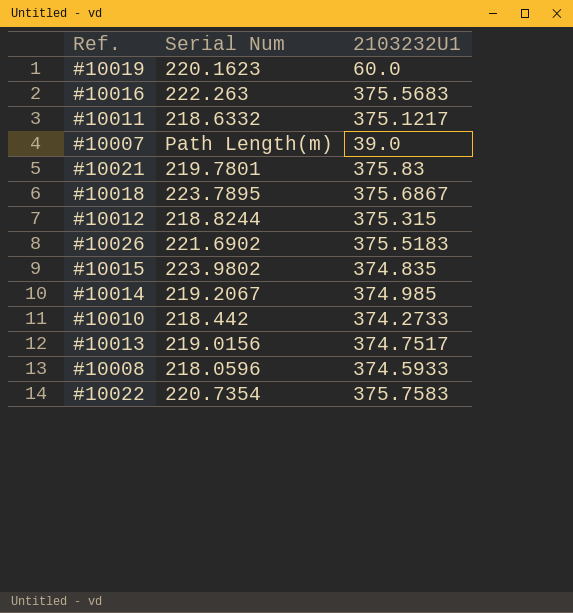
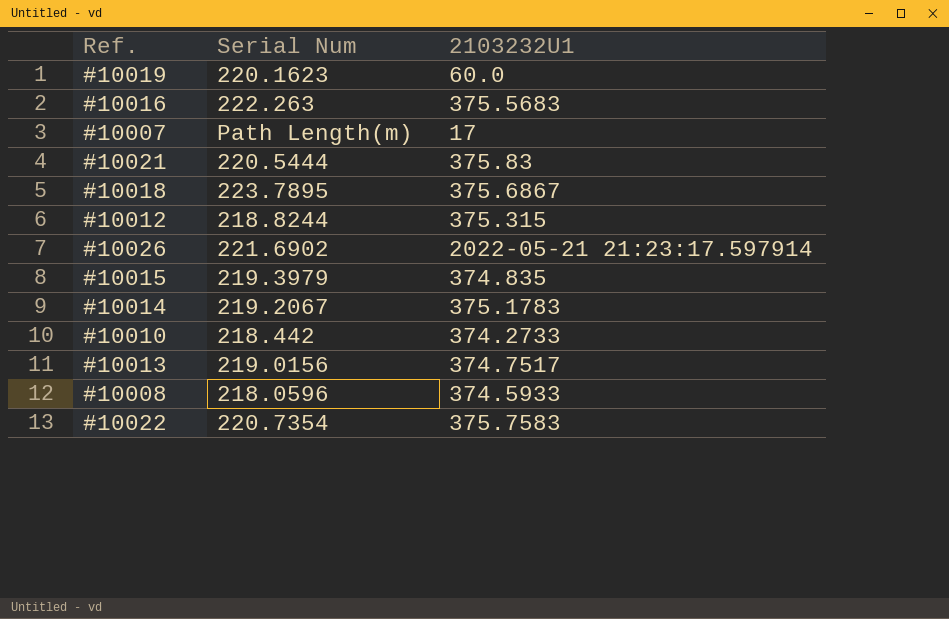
row #10011: 218.6332 | 375.1217 -> none
#10007 | 2103232U1: 39.0 -> 17
#10021 | Serial Num: 219.7801 -> 220.5444
#10026 | 2103232U1: 375.5183 -> 2022-05-21 21:23:17.597914
#10015 | Serial Num: 223.9802 -> 219.3979
#10014 | 2103232U1: 374.985 -> 375.1783

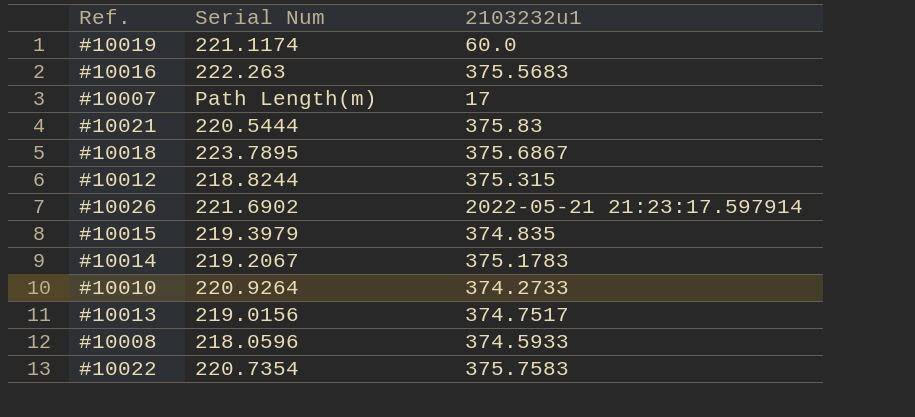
column name: 2103232U1 -> 2103232u1
#10019 | Serial Num: 220.1623 -> 221.1174
#10010 | Serial Num: 218.442 -> 220.9264

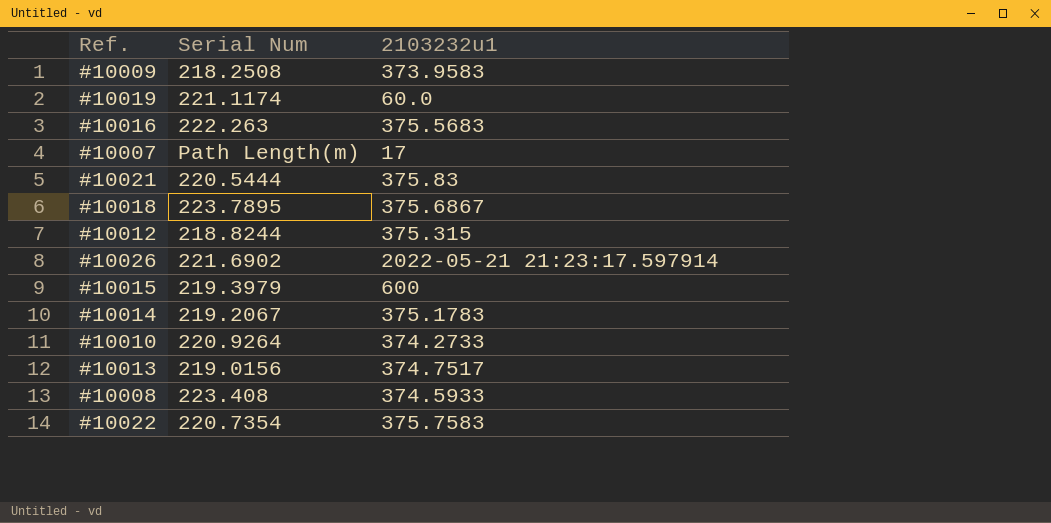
row #10009: none -> 218.2508 | 373.9583
#10015 | 2103232u1: 374.835 -> 600
#10008 | Serial Num: 218.0596 -> 223.408

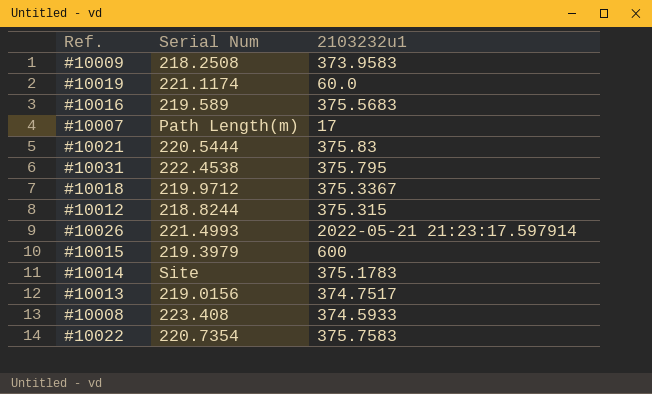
row #10010: 220.9264 | 374.2733 -> none
#10016 | Serial Num: 222.263 -> 219.589
row #10031: none -> 222.4538 | 375.795
#10018 | Serial Num: 223.7895 -> 219.9712
#10018 | 2103232u1: 375.6867 -> 375.3367
#10026 | Serial Num: 221.6902 -> 221.4993
#10014 | Serial Num: 219.2067 -> Site

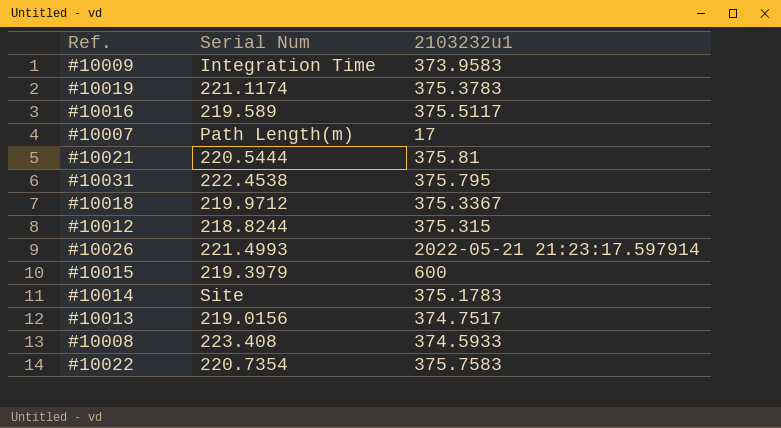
#10009 | Serial Num: 218.2508 -> Integration Time
#10019 | 2103232u1: 60.0 -> 375.3783
#10016 | 2103232u1: 375.5683 -> 375.5117
#10021 | 2103232u1: 375.83 -> 375.81

